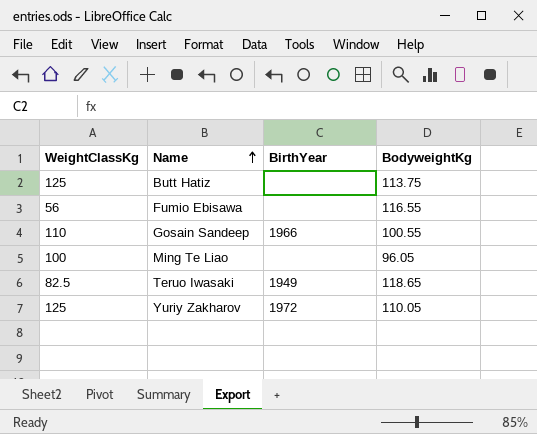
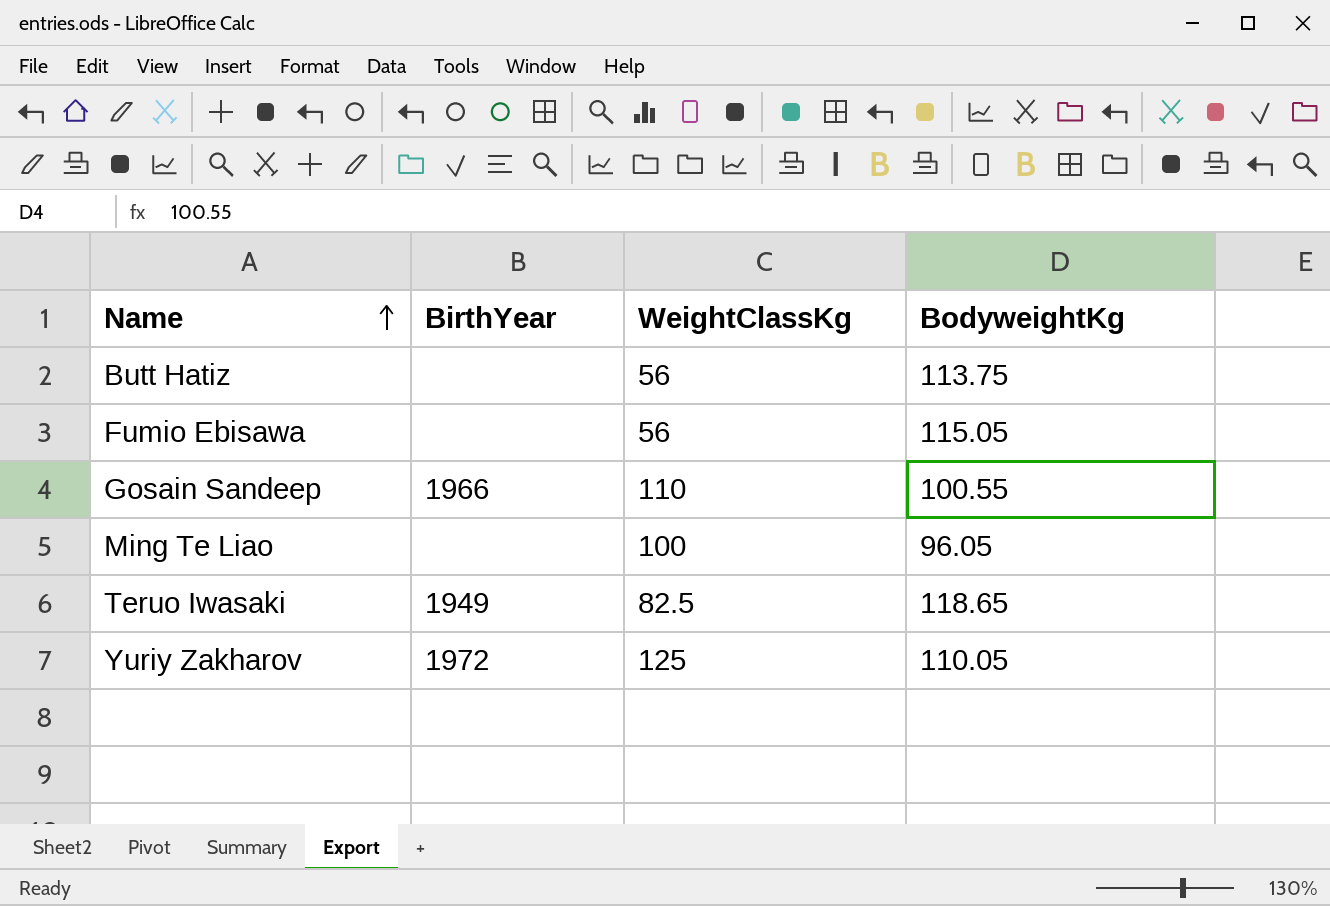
column WeightClassKg | position: 1 -> 3
Butt Hatiz | WeightClassKg: 125 -> 56
Fumio Ebisawa | BodyweightKg: 116.55 -> 115.05

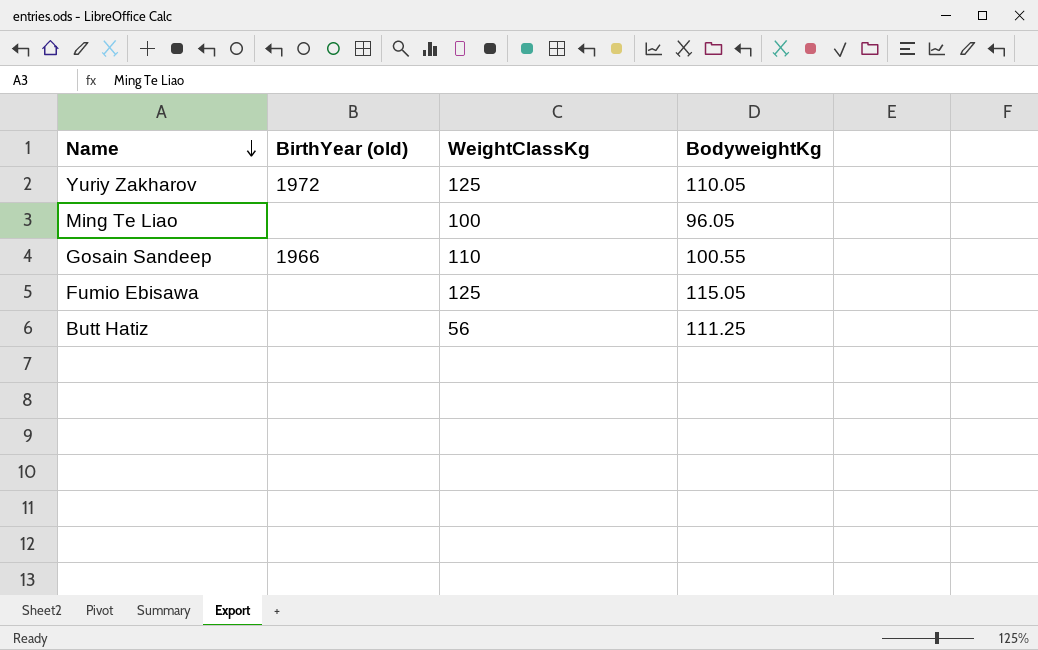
row order: Name ascending -> Name descending
column name: BirthYear -> BirthYear (old)
row Teruo Iwasaki: 1949 | 82.5 | 118.65 -> none
Fumio Ebisawa | WeightClassKg: 56 -> 125
Butt Hatiz | BodyweightKg: 113.75 -> 111.25

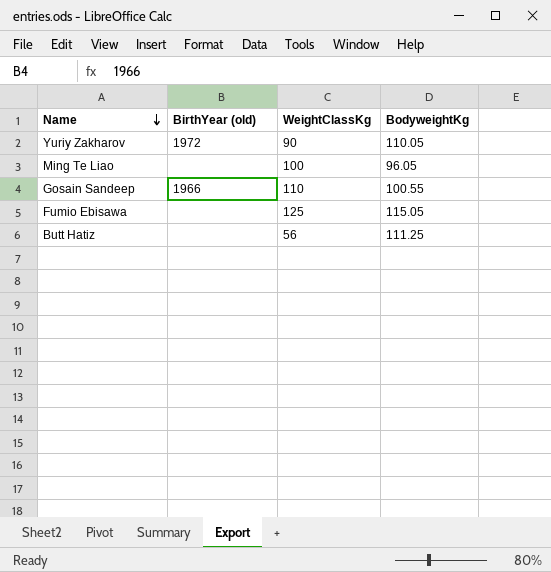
Yuriy Zakharov | WeightClassKg: 125 -> 90

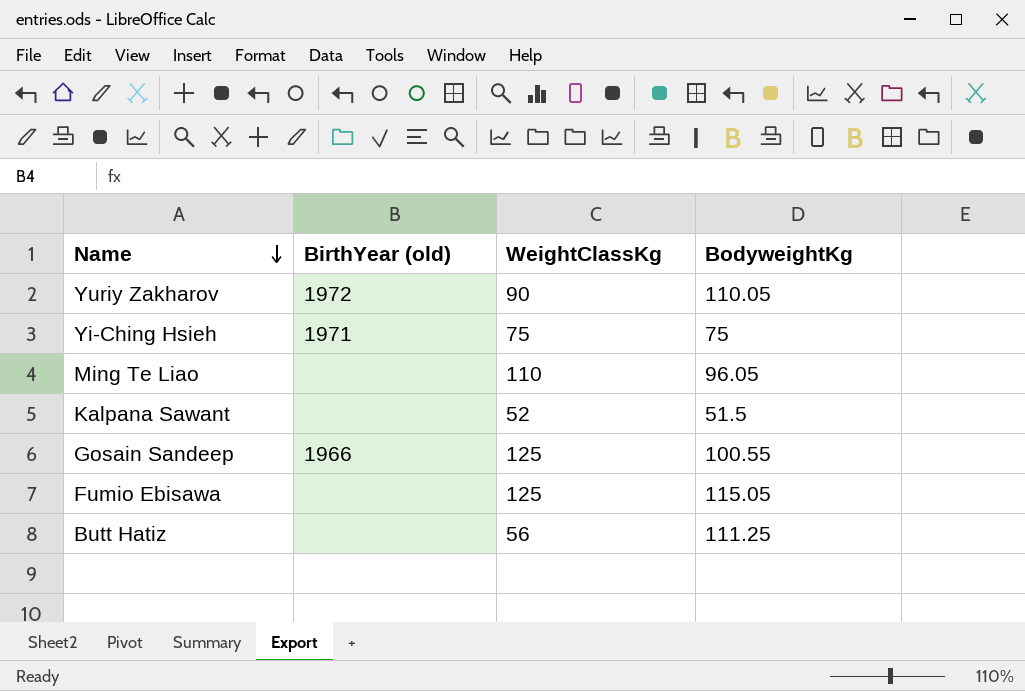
row Yi-Ching Hsieh: none -> 1971 | 75 | 75
Ming Te Liao | WeightClassKg: 100 -> 110
row Kalpana Sawant: none -> none | 52 | 51.5
Gosain Sandeep | WeightClassKg: 110 -> 125

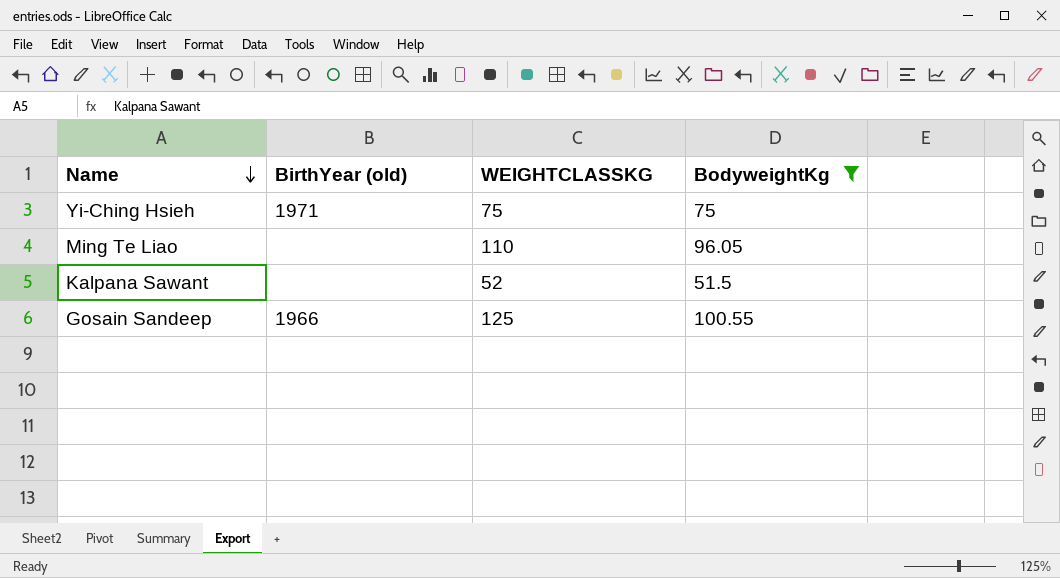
filter: none -> BodyweightKg <= 100.55
column name: WeightClassKg -> WEIGHTCLASSKG

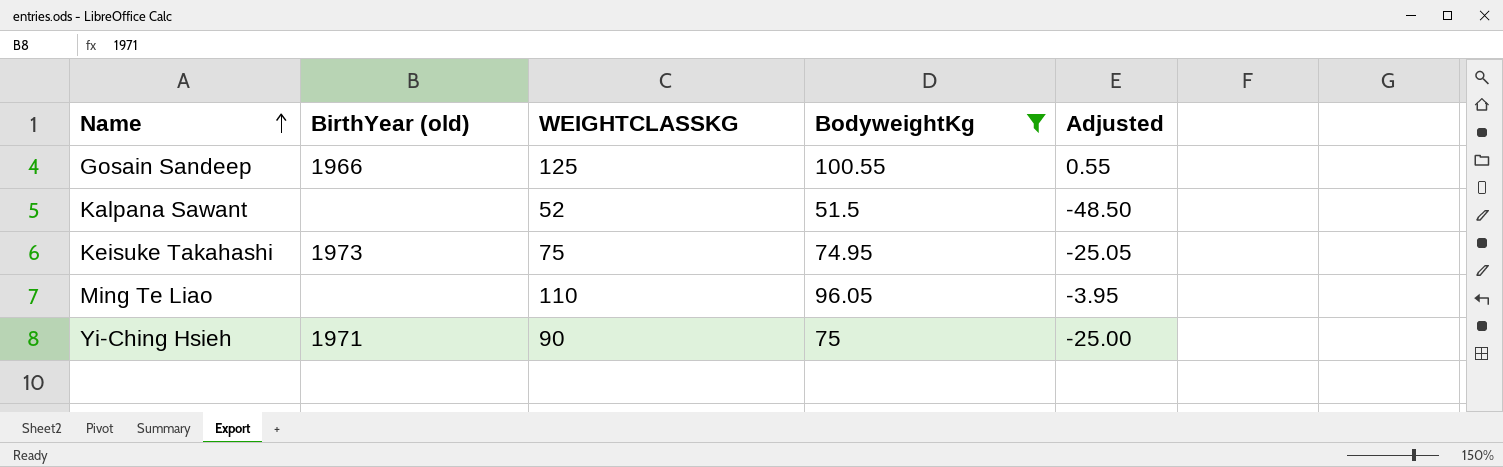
row order: Name descending -> Name ascending
column Adjusted | formula: none -> [BodyweightKg] - 100
row Keisuke Takahashi: none -> 1973 | 75 | 74.95 | -25.05
Yi-Ching Hsieh | WEIGHTCLASSKG: 75 -> 90

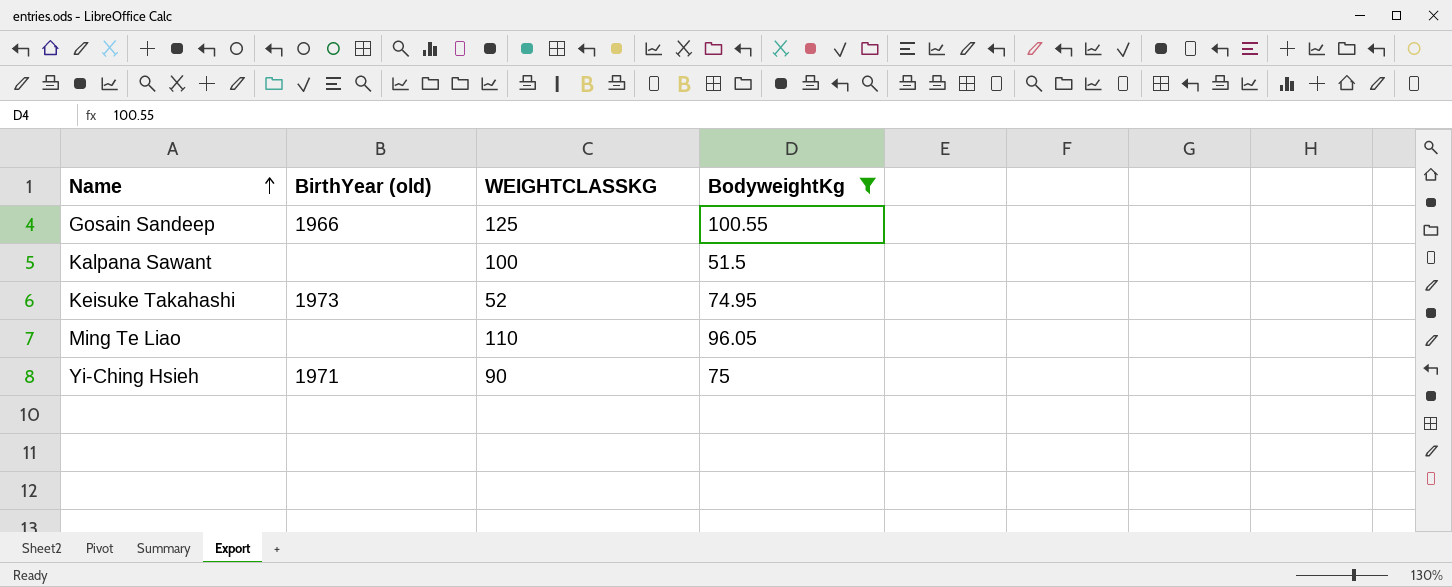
column Adjusted | formula: [BodyweightKg] - 100 -> none
Kalpana Sawant | WEIGHTCLASSKG: 52 -> 100
Keisuke Takahashi | WEIGHTCLASSKG: 75 -> 52

